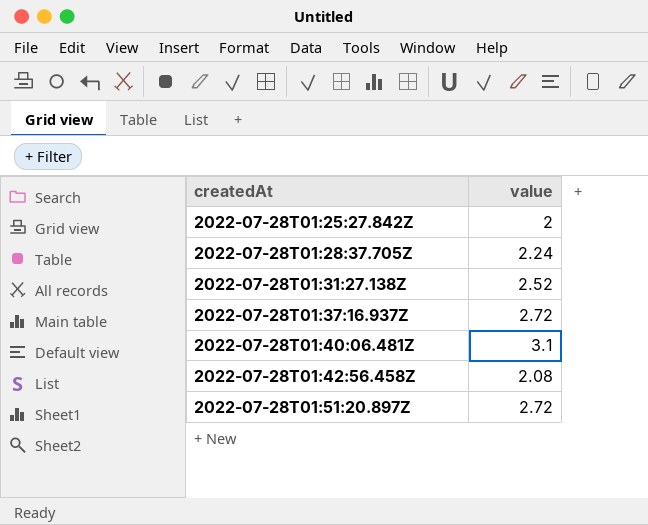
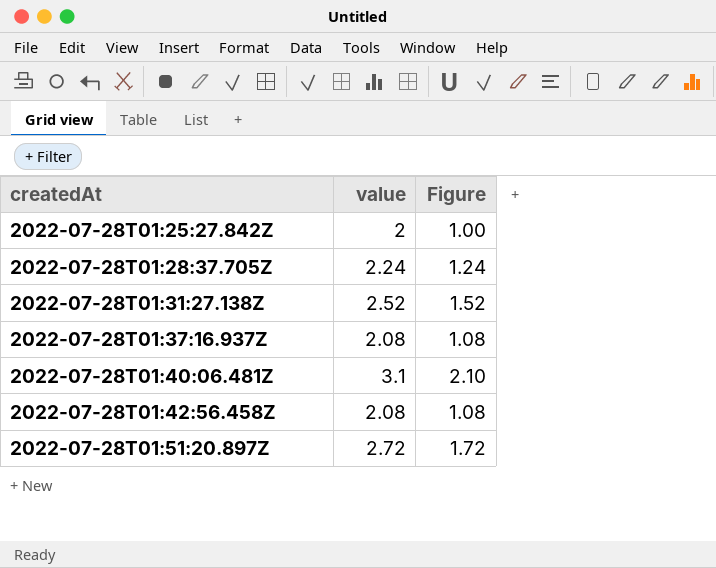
column Figure | formula: none -> [value] - 1
2022-07-28T01:37:16.937Z | value: 2.72 -> 2.08

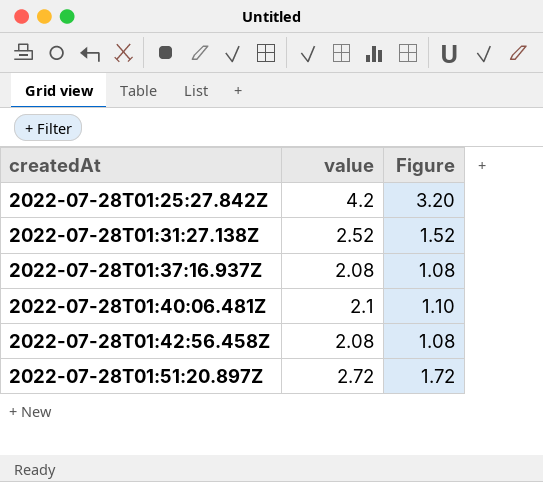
row 2022-07-28T01:28:37.705Z: 2.24 | 1.24 -> none
2022-07-28T01:25:27.842Z | value: 2 -> 4.2
2022-07-28T01:25:27.842Z | Figure: 1.00 -> 3.20
2022-07-28T01:40:06.481Z | value: 3.1 -> 2.1
2022-07-28T01:40:06.481Z | Figure: 2.10 -> 1.10

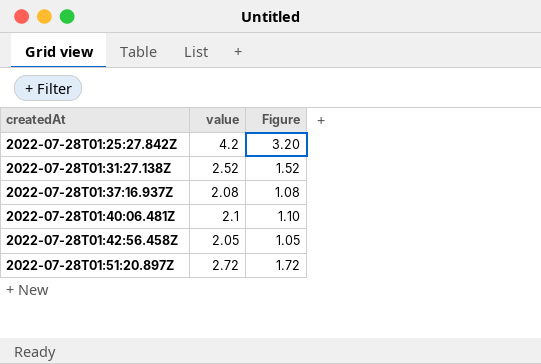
2022-07-28T01:42:56.458Z | value: 2.08 -> 2.05
2022-07-28T01:42:56.458Z | Figure: 1.08 -> 1.05

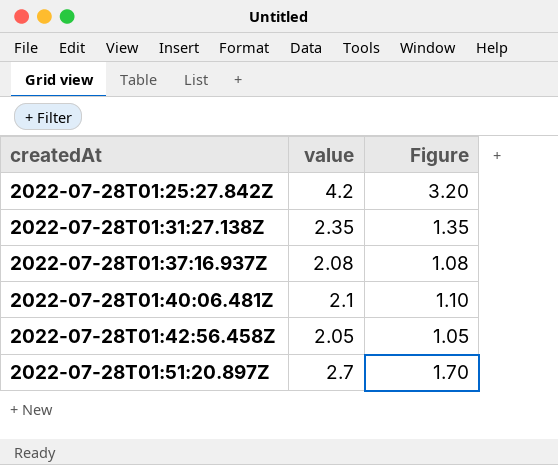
2022-07-28T01:31:27.138Z | value: 2.52 -> 2.35
2022-07-28T01:31:27.138Z | Figure: 1.52 -> 1.35
2022-07-28T01:51:20.897Z | value: 2.72 -> 2.7
2022-07-28T01:51:20.897Z | Figure: 1.72 -> 1.70

